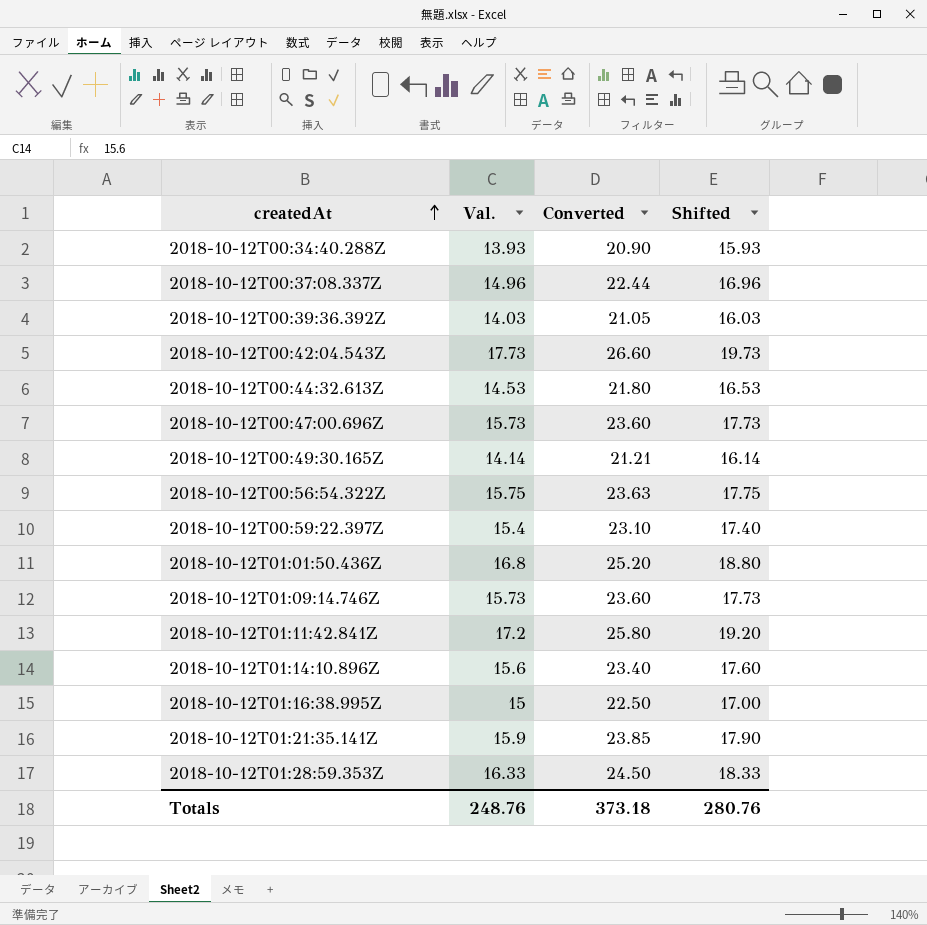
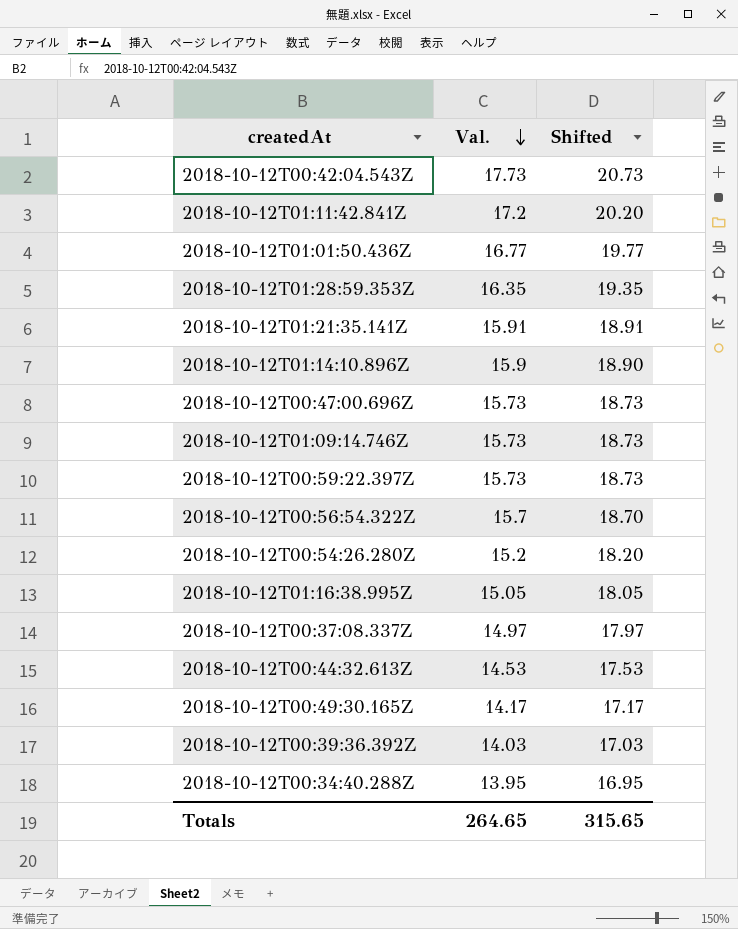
row order: createdAt ascending -> Val. descending
column Converted | formula: [Val.] * 1.5 -> none
column Shifted | formula: [Val.] + 2 -> [Val.] + 3
2018-10-12T01:01:50.436Z | Val.: 16.8 -> 16.77
2018-10-12T01:28:59.353Z | Val.: 16.33 -> 16.35
2018-10-12T01:21:35.141Z | Val.: 15.9 -> 15.91
2018-10-12T01:14:10.896Z | Val.: 15.6 -> 15.9
2018-10-12T00:59:22.397Z | Val.: 15.4 -> 15.73
2018-10-12T00:56:54.322Z | Val.: 15.75 -> 15.7
row 2018-10-12T00:54:26.280Z: none -> 15.2 | 18.20
2018-10-12T01:16:38.995Z | Val.: 15 -> 15.05
2018-10-12T00:37:08.337Z | Val.: 14.96 -> 14.97
2018-10-12T00:49:30.165Z | Val.: 14.14 -> 14.17
2018-10-12T00:34:40.288Z | Val.: 13.93 -> 13.95
Totals | Val.: 248.76 -> 264.65
Totals | Shifted: 280.76 -> 315.65

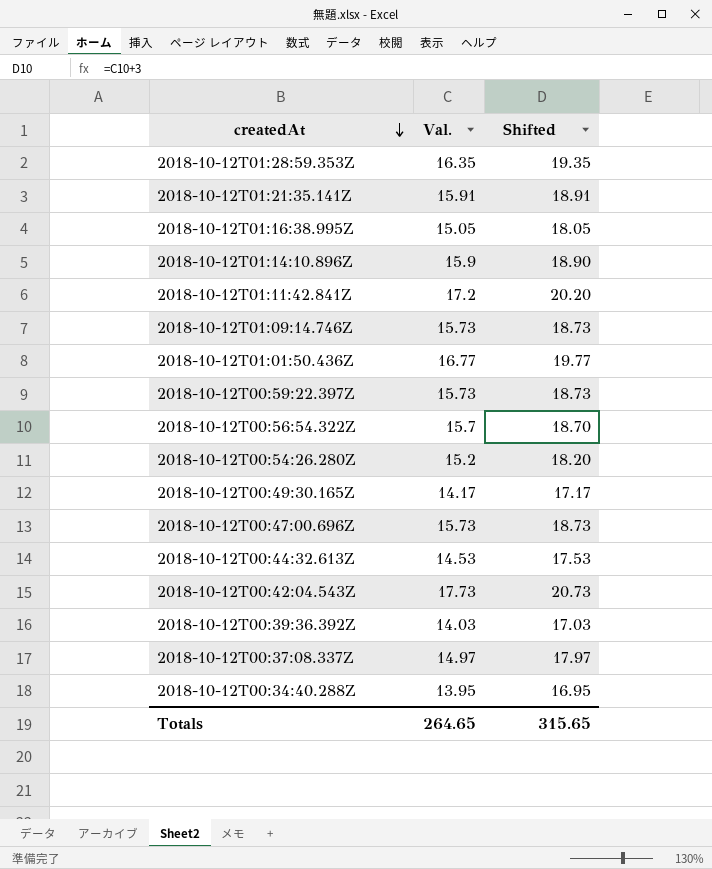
row order: Val. descending -> createdAt descending

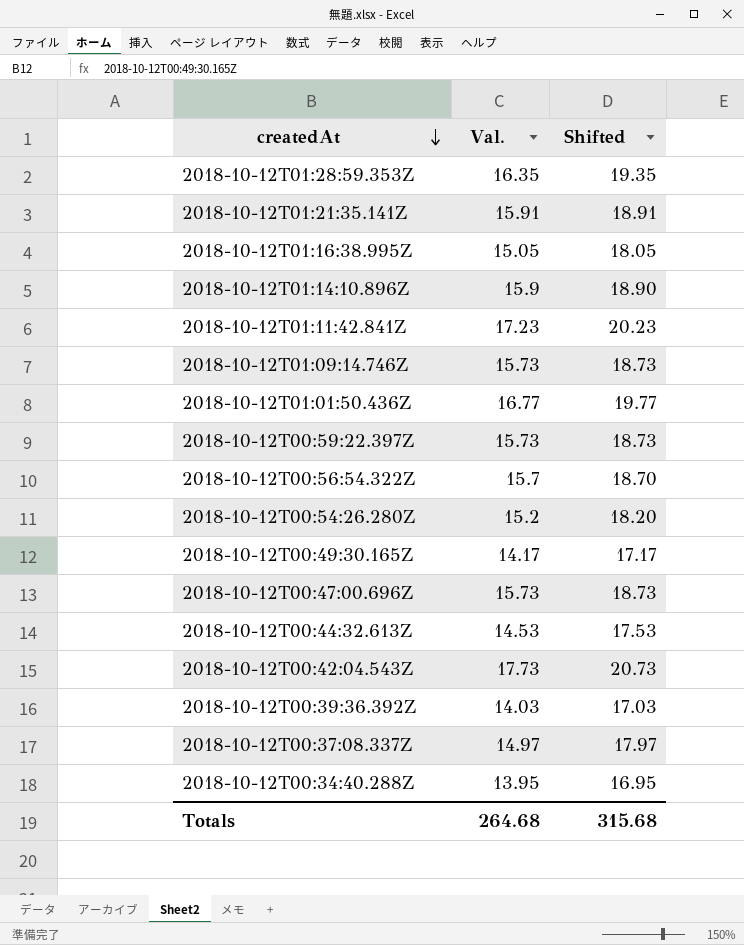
2018-10-12T01:11:42.841Z | Val.: 17.2 -> 17.23
2018-10-12T01:11:42.841Z | Shifted: 20.20 -> 20.23
Totals | Val.: 264.65 -> 264.68
Totals | Shifted: 315.65 -> 315.68

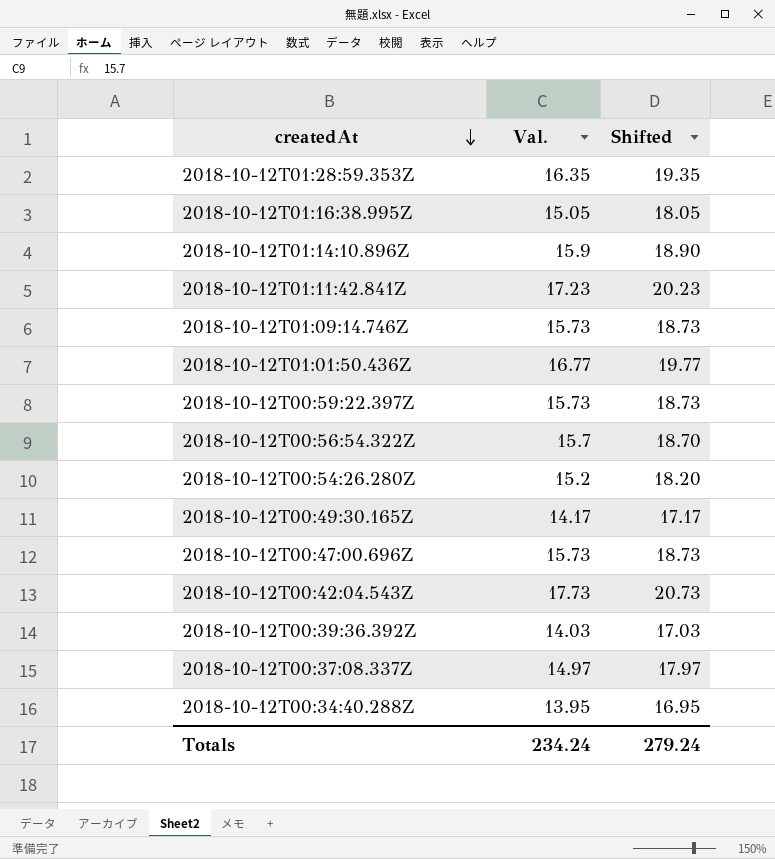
row 2018-10-12T01:21:35.141Z: 15.91 | 18.91 -> none
row 2018-10-12T00:44:32.613Z: 14.53 | 17.53 -> none
Totals | Val.: 264.68 -> 234.24
Totals | Shifted: 315.68 -> 279.24

